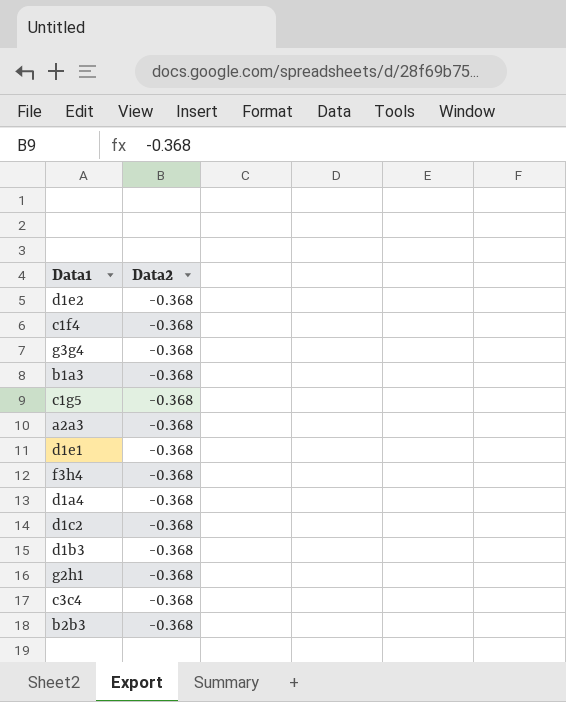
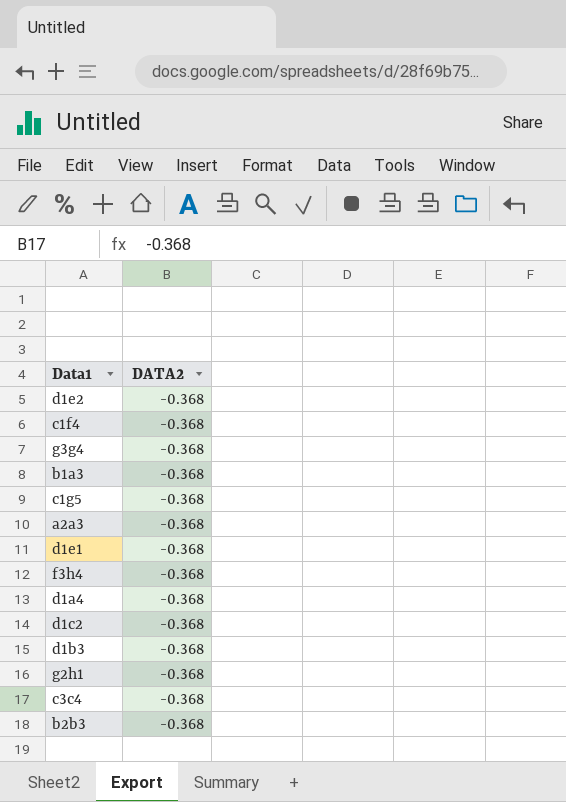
column name: Data2 -> DATA2

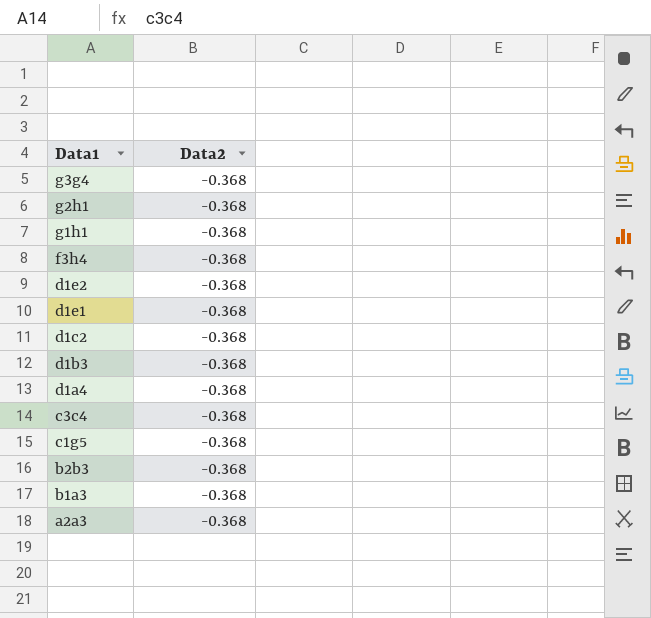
row order: none -> Data1 descending
column name: DATA2 -> Data2
row c1f4: -0.368 -> none
row g1h1: none -> -0.368

